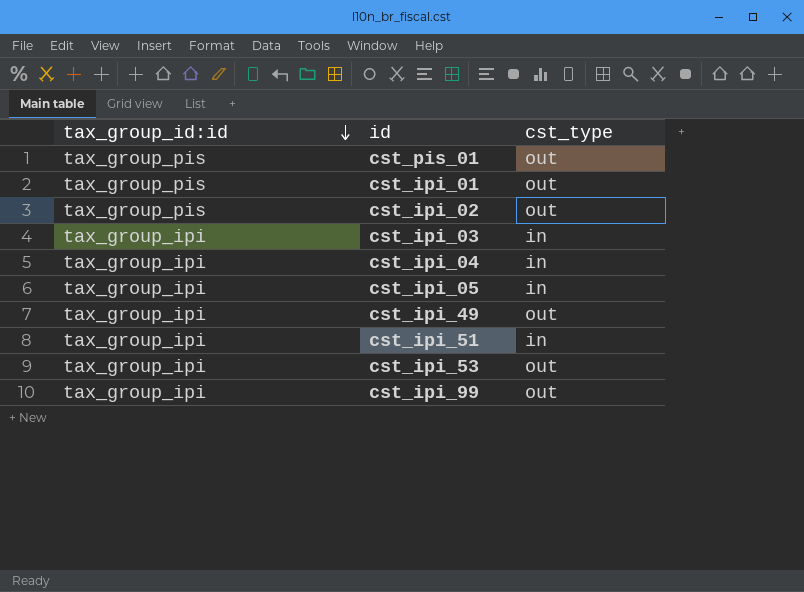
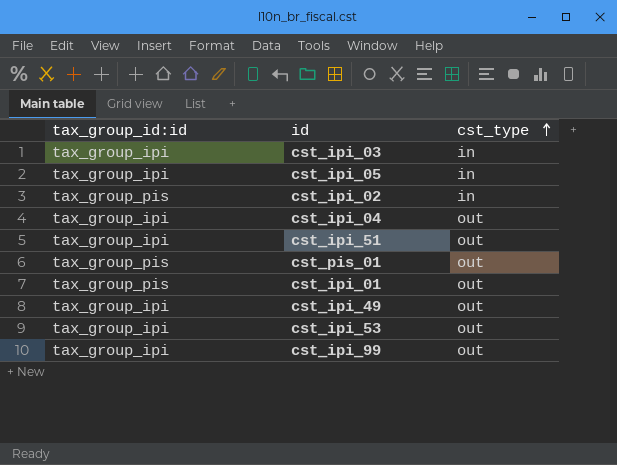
row order: tax_group_id:id descending -> cst_type ascending
cst_ipi_02 | cst_type: out -> in
cst_ipi_04 | cst_type: in -> out
cst_ipi_51 | cst_type: in -> out

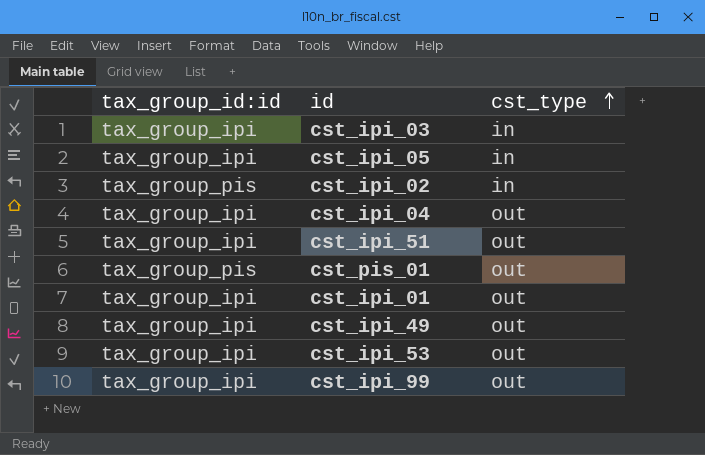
cst_ipi_01 | tax_group_id:id: tax_group_pis -> tax_group_ipi

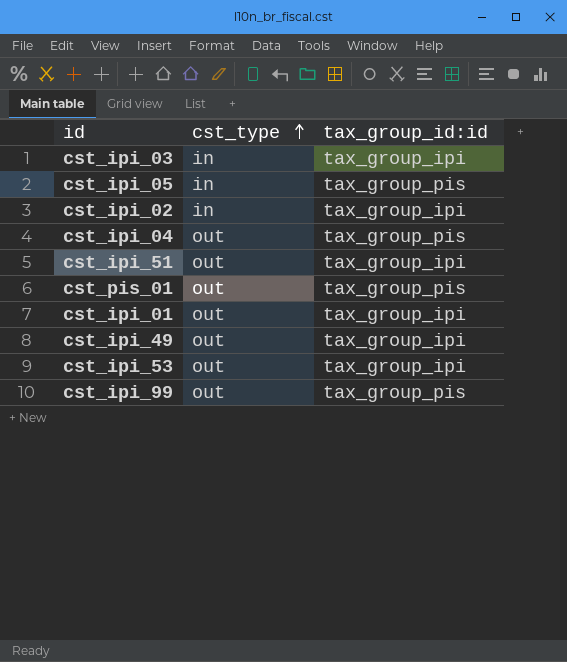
column tax_group_id:id | position: 1 -> 3
cst_ipi_05 | tax_group_id:id: tax_group_ipi -> tax_group_pis
cst_ipi_02 | tax_group_id:id: tax_group_pis -> tax_group_ipi
cst_ipi_04 | tax_group_id:id: tax_group_ipi -> tax_group_pis
cst_ipi_99 | tax_group_id:id: tax_group_ipi -> tax_group_pis

